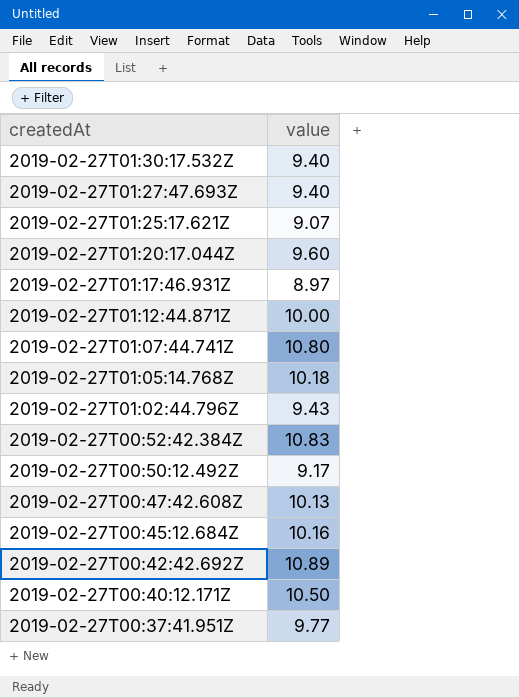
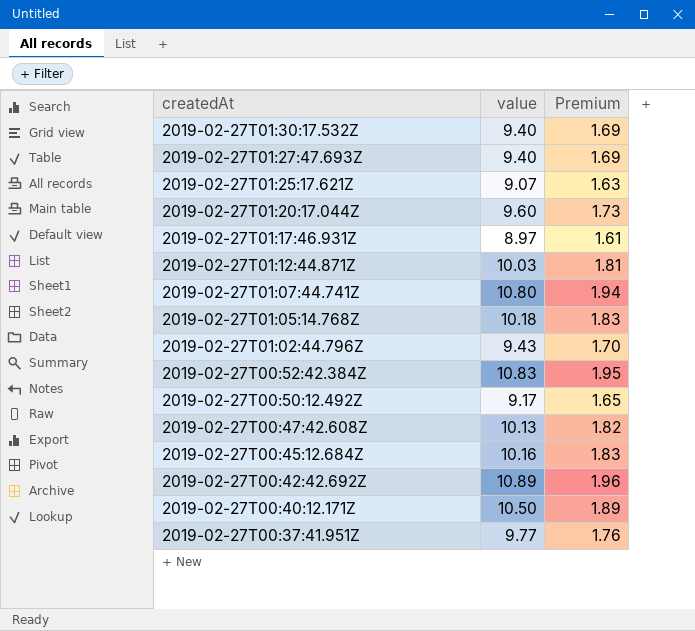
column Premium | formula: none -> [value] * 0.18
2019-02-27T01:12:44.871Z | value: 10.00 -> 10.03

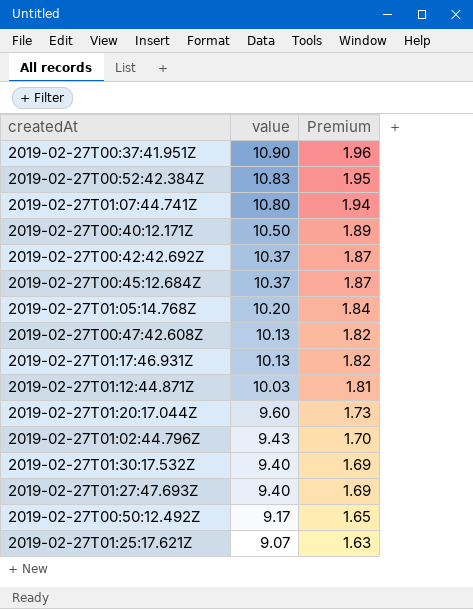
row order: createdAt descending -> value descending
2019-02-27T00:37:41.951Z | value: 9.77 -> 10.90
2019-02-27T00:37:41.951Z | Premium: 1.76 -> 1.96
2019-02-27T00:42:42.692Z | value: 10.89 -> 10.37
2019-02-27T00:42:42.692Z | Premium: 1.96 -> 1.87
2019-02-27T00:45:12.684Z | value: 10.16 -> 10.37
2019-02-27T00:45:12.684Z | Premium: 1.83 -> 1.87
2019-02-27T01:05:14.768Z | value: 10.18 -> 10.20
2019-02-27T01:05:14.768Z | Premium: 1.83 -> 1.84
2019-02-27T01:17:46.931Z | value: 8.97 -> 10.13
2019-02-27T01:17:46.931Z | Premium: 1.61 -> 1.82

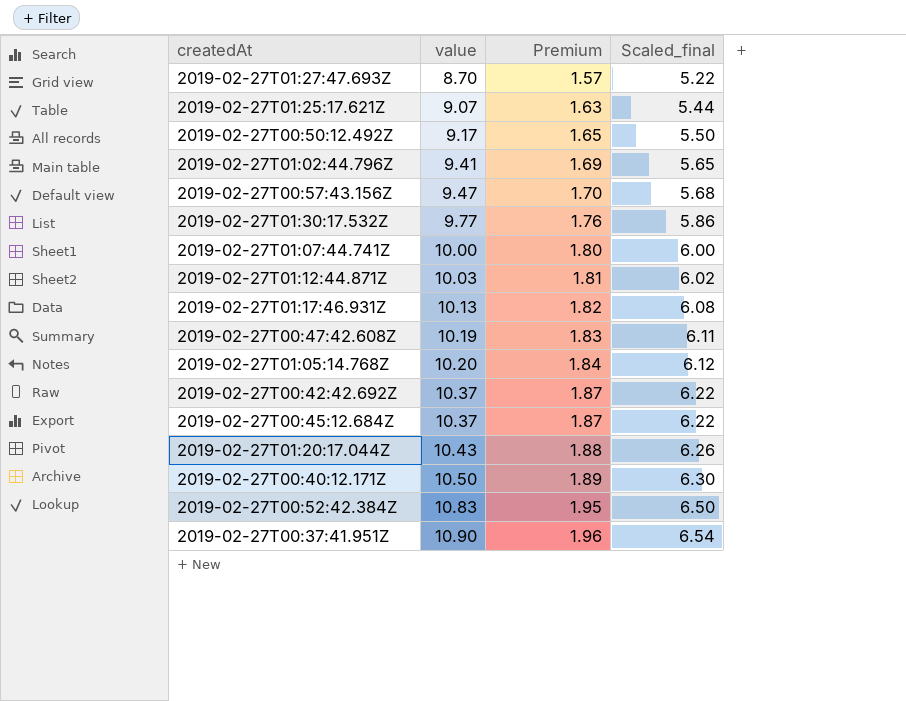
row order: value descending -> value ascending
column Scaled_final | formula: none -> [value] * 0.6
2019-02-27T01:27:47.693Z | value: 9.40 -> 8.70
2019-02-27T01:27:47.693Z | Premium: 1.69 -> 1.57
2019-02-27T01:02:44.796Z | value: 9.43 -> 9.41
2019-02-27T01:02:44.796Z | Premium: 1.70 -> 1.69
row 2019-02-27T00:57:43.156Z: none -> 9.47 | 1.70 | 5.68
2019-02-27T01:30:17.532Z | value: 9.40 -> 9.77
2019-02-27T01:30:17.532Z | Premium: 1.69 -> 1.76
2019-02-27T01:07:44.741Z | value: 10.80 -> 10.00
2019-02-27T01:07:44.741Z | Premium: 1.94 -> 1.80
2019-02-27T00:47:42.608Z | value: 10.13 -> 10.19
2019-02-27T00:47:42.608Z | Premium: 1.82 -> 1.83
2019-02-27T01:20:17.044Z | value: 9.60 -> 10.43
2019-02-27T01:20:17.044Z | Premium: 1.73 -> 1.88

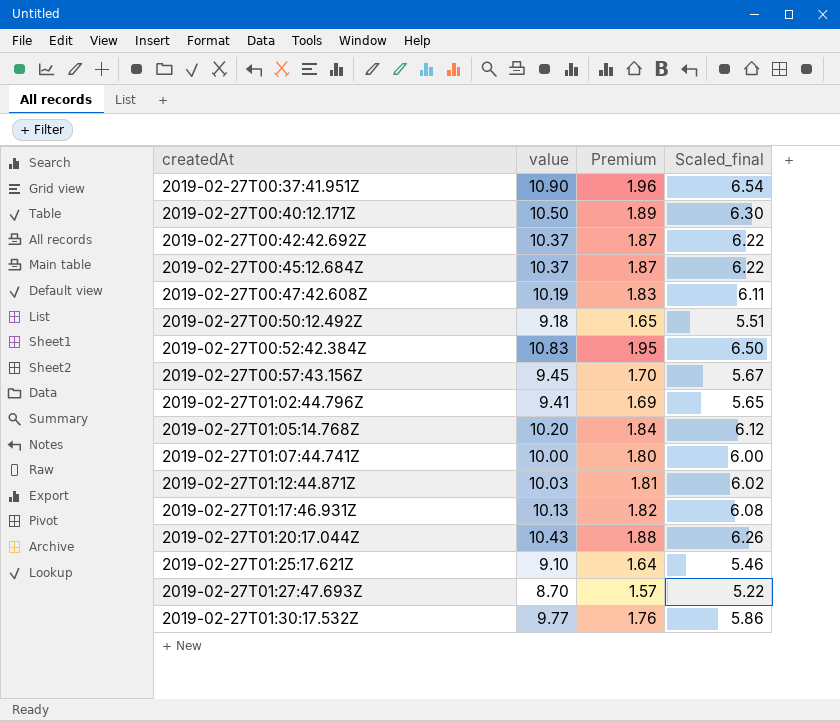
row order: value ascending -> createdAt ascending
2019-02-27T00:50:12.492Z | value: 9.17 -> 9.18
2019-02-27T00:50:12.492Z | Scaled_final: 5.50 -> 5.51
2019-02-27T00:57:43.156Z | value: 9.47 -> 9.45
2019-02-27T00:57:43.156Z | Scaled_final: 5.68 -> 5.67
2019-02-27T01:25:17.621Z | value: 9.07 -> 9.10
2019-02-27T01:25:17.621Z | Premium: 1.63 -> 1.64
2019-02-27T01:25:17.621Z | Scaled_final: 5.44 -> 5.46

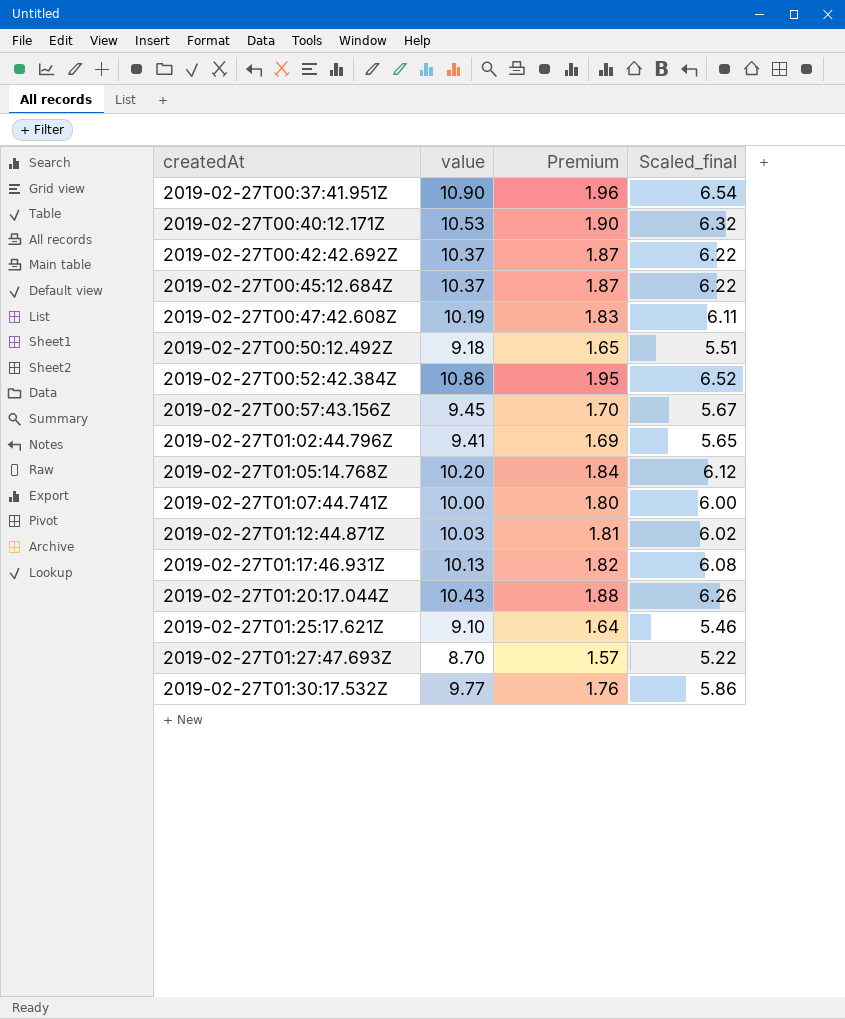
2019-02-27T00:40:12.171Z | value: 10.50 -> 10.53
2019-02-27T00:40:12.171Z | Premium: 1.89 -> 1.90
2019-02-27T00:40:12.171Z | Scaled_final: 6.30 -> 6.32
2019-02-27T00:52:42.384Z | value: 10.83 -> 10.86
2019-02-27T00:52:42.384Z | Scaled_final: 6.50 -> 6.52

